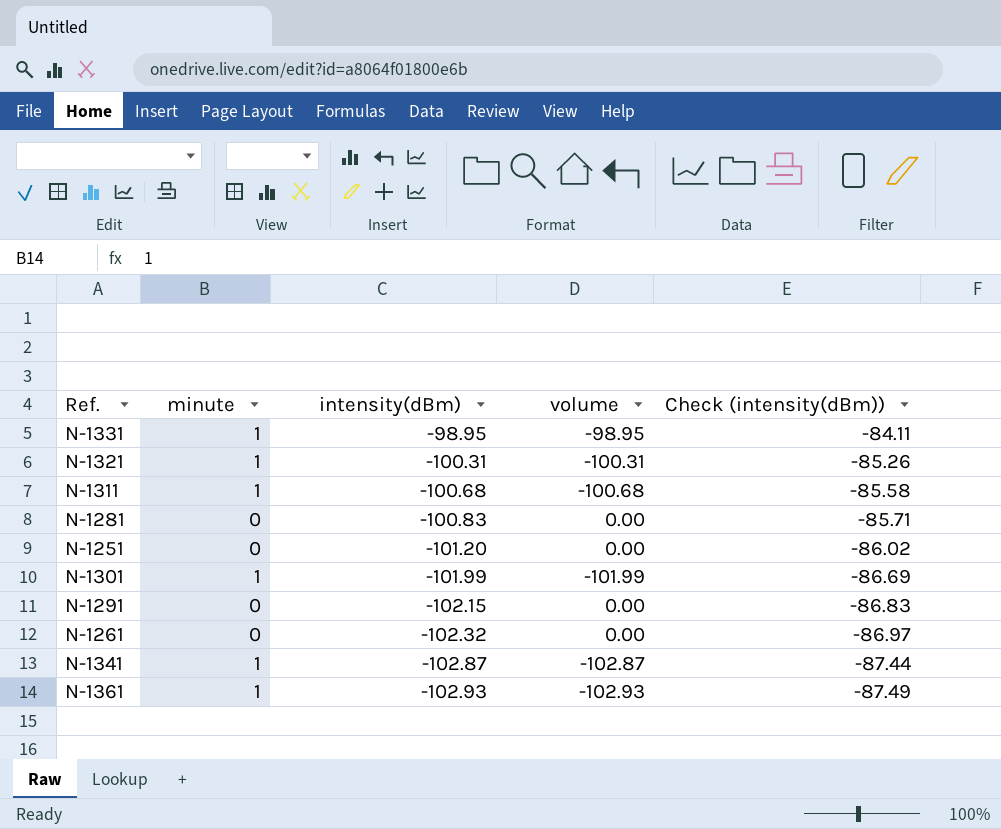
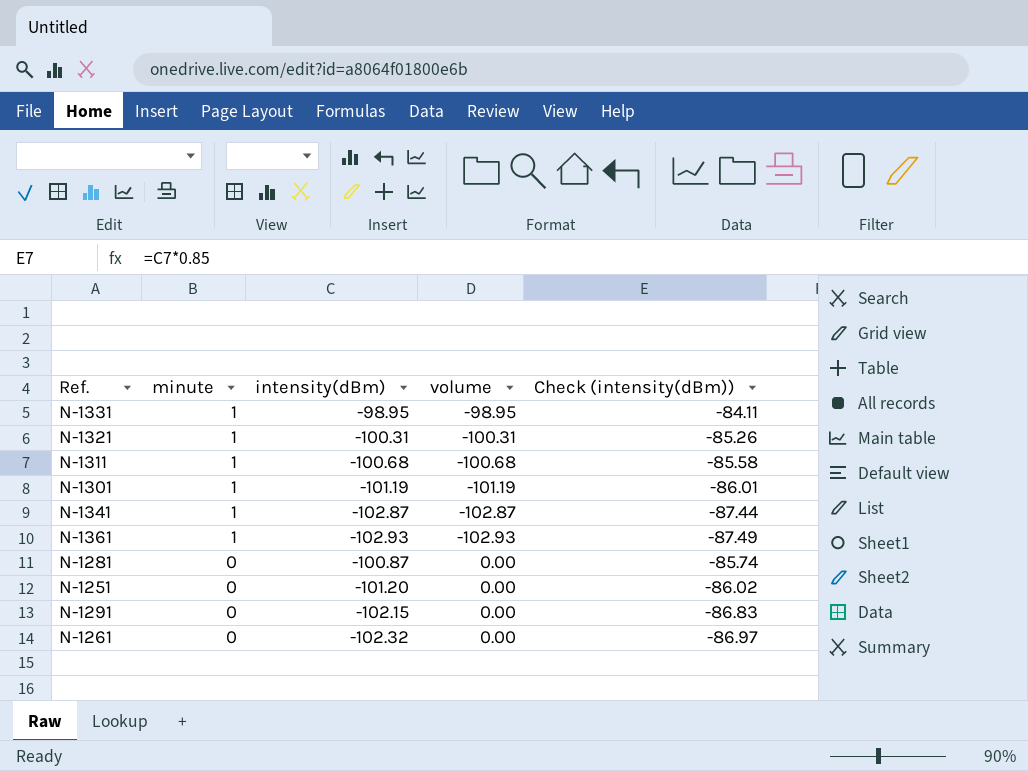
row order: intensity(dBm) descending -> minute descending
N-1301 | intensity(dBm): -101.99 -> -101.19
N-1301 | volume: -101.99 -> -101.19
N-1301 | Check (intensity(dBm)): -86.69 -> -86.01
N-1281 | intensity(dBm): -100.83 -> -100.87
N-1281 | Check (intensity(dBm)): -85.71 -> -85.74

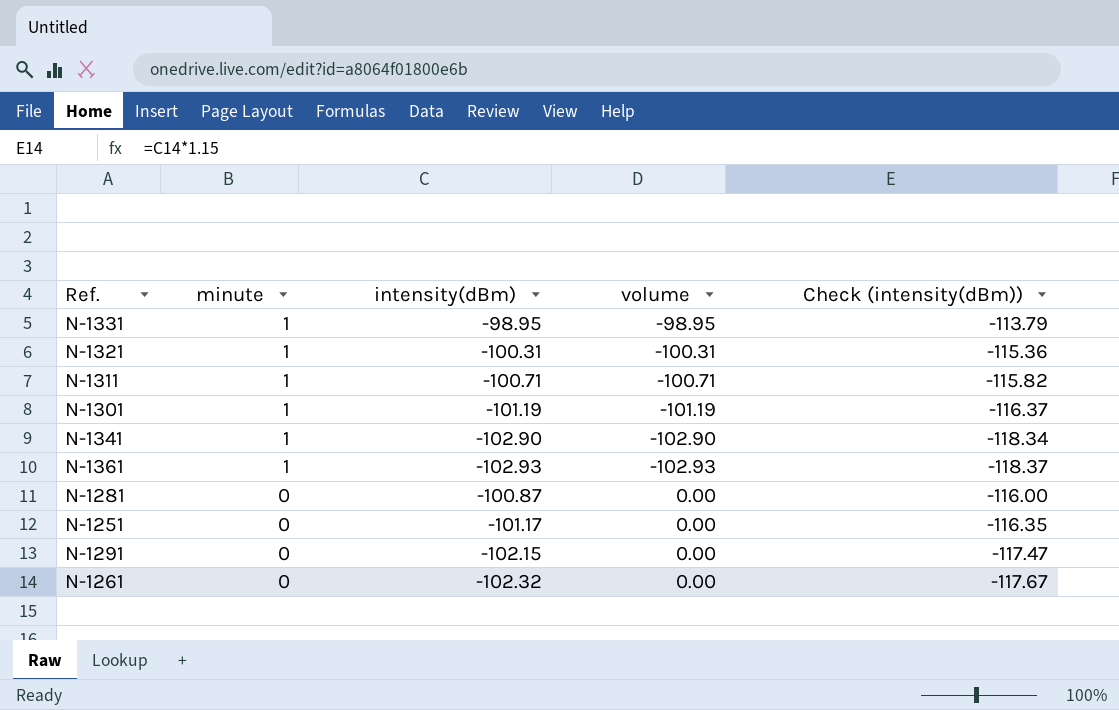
column Check (intensity(dBm)) | formula: [intensity(dBm)] * 0.85 -> [intensity(dBm)] * 1.15
N-1311 | intensity(dBm): -100.68 -> -100.71
N-1311 | volume: -100.68 -> -100.71
N-1341 | intensity(dBm): -102.87 -> -102.90
N-1341 | volume: -102.87 -> -102.90
N-1251 | intensity(dBm): -101.20 -> -101.17

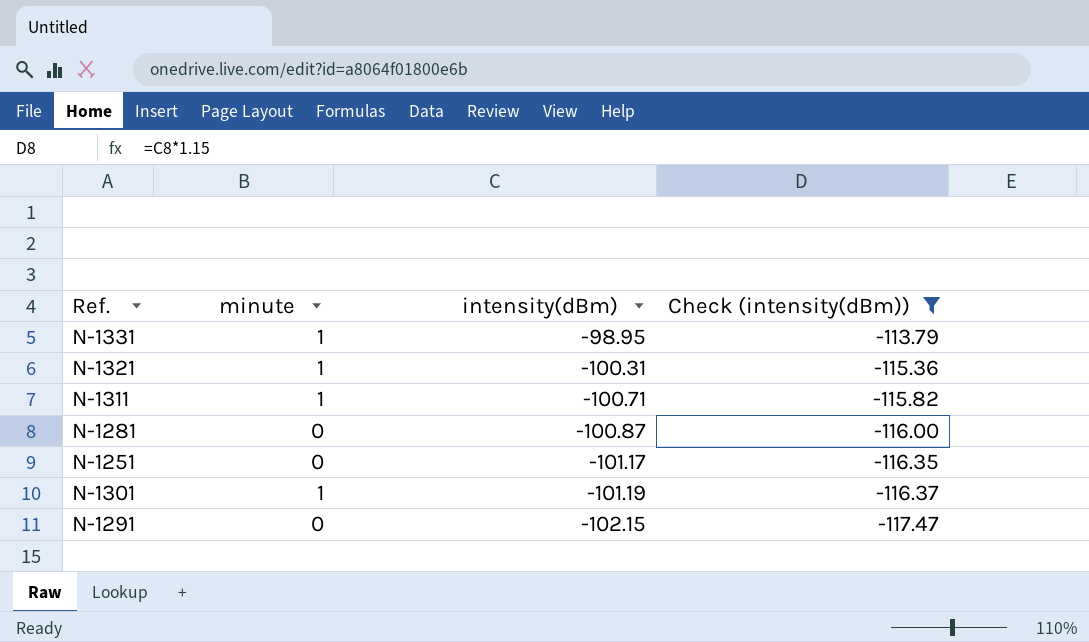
filter: none -> Check (intensity(dBm)) >= -117.47
row order: minute descending -> intensity(dBm) descending
column volume | formula: [minute] * [intensity(dBm)] -> none

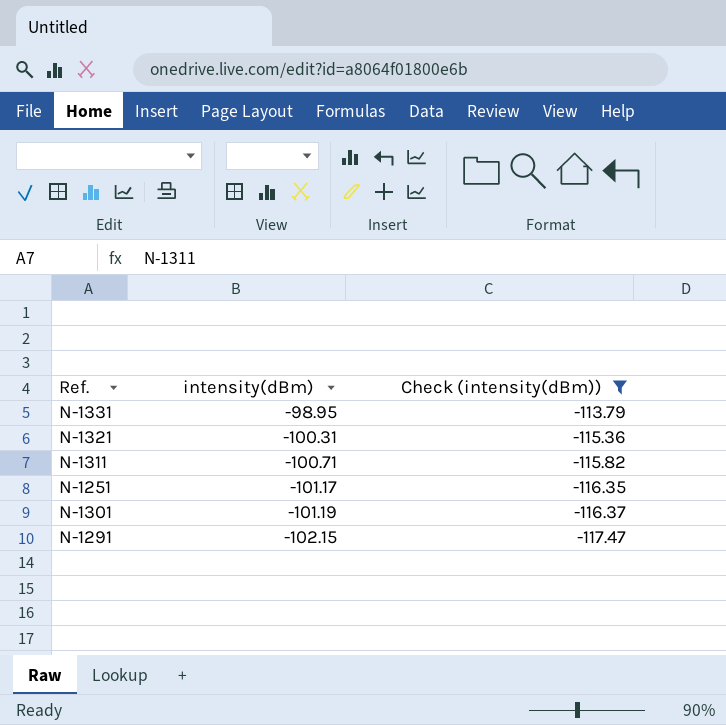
column minute | position: 2 -> none
row N-1281: 0 | -100.87 | -116.00 -> none

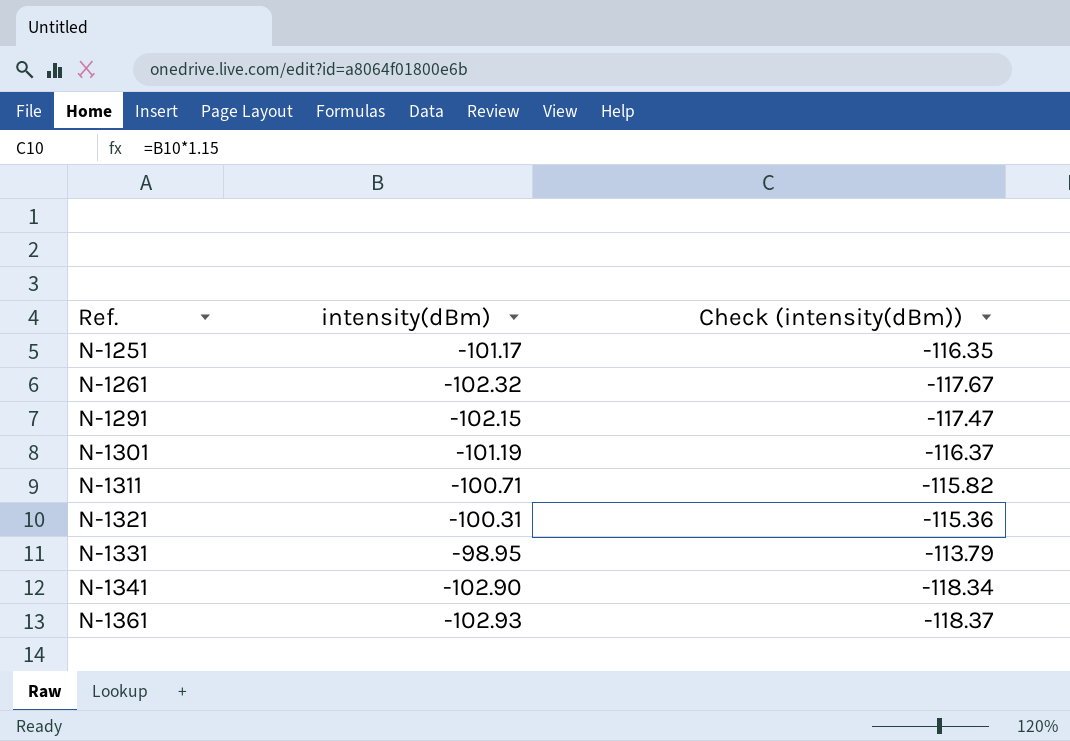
filter: Check (intensity(dBm)) >= -117.47 -> none
row order: intensity(dBm) descending -> Ref. ascending

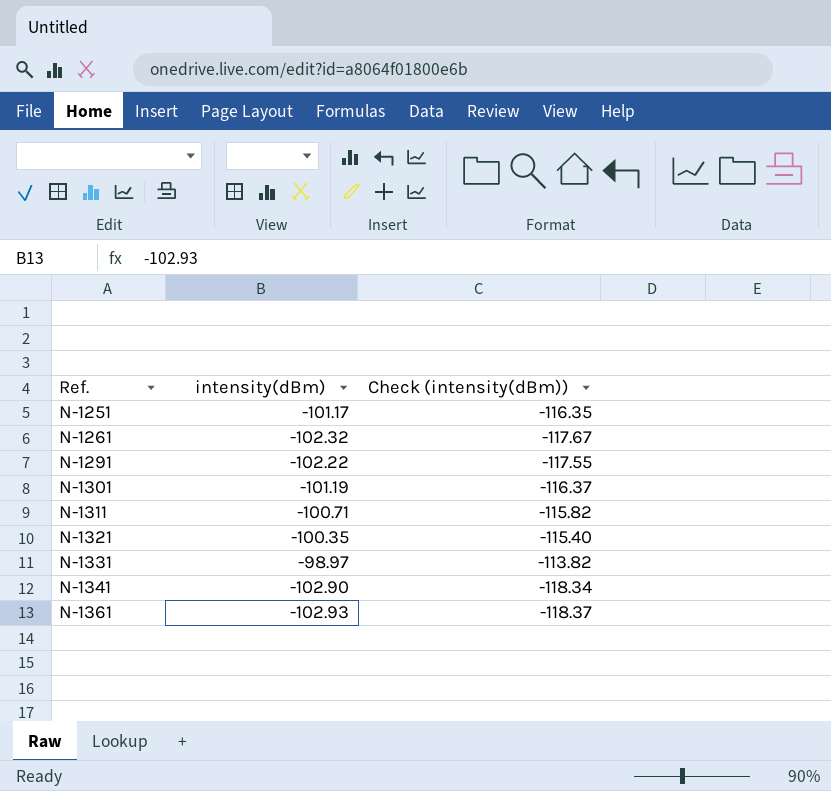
N-1291 | intensity(dBm): -102.15 -> -102.22
N-1291 | Check (intensity(dBm)): -117.47 -> -117.55
N-1321 | intensity(dBm): -100.31 -> -100.35
N-1321 | Check (intensity(dBm)): -115.36 -> -115.40
N-1331 | intensity(dBm): -98.95 -> -98.97
N-1331 | Check (intensity(dBm)): -113.79 -> -113.82

